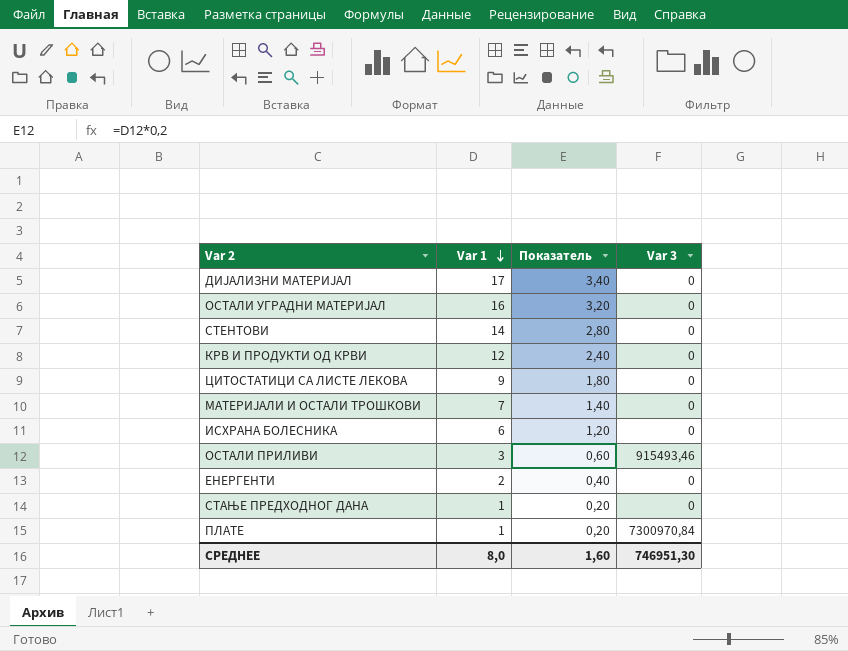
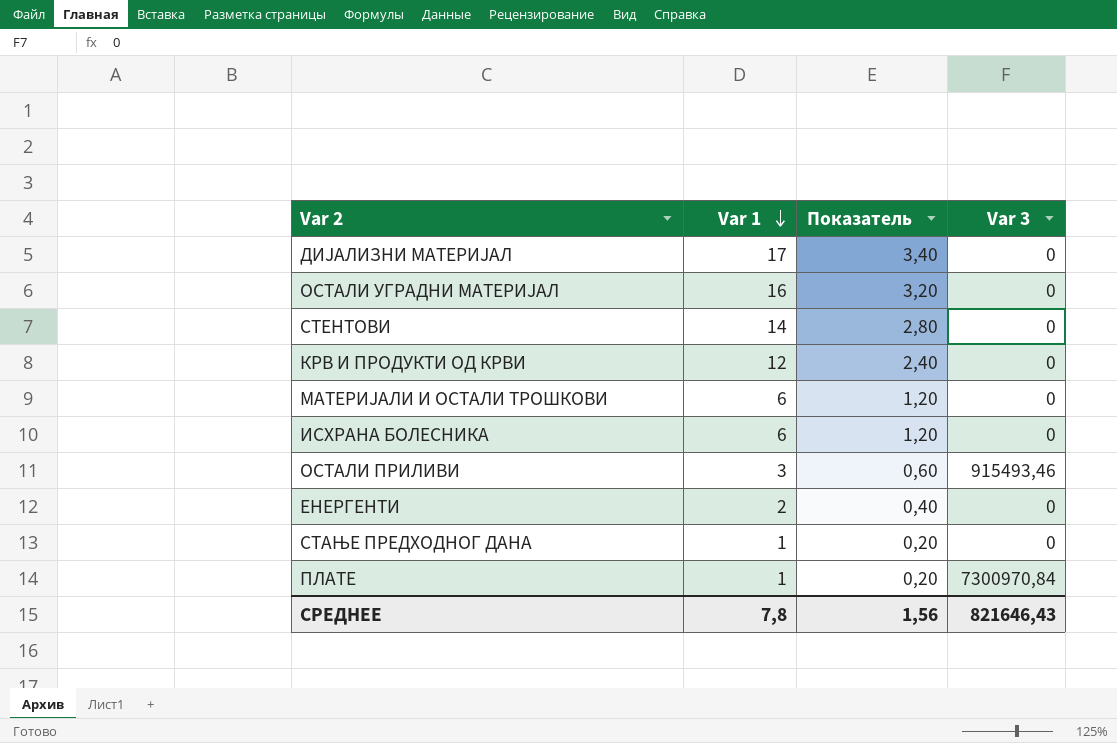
row ЦИТОСТАТИЦИ СА ЛИСТЕ ЛЕКОВА: 9 | 1,80 | 0 -> none
МАТЕРИЈАЛИ И ОСТАЛИ ТРОШКОВИ | Var 1: 7 -> 6
МАТЕРИЈАЛИ И ОСТАЛИ ТРОШКОВИ | Показатель: 1,40 -> 1,20
СРЕДНЕЕ | Var 1: 8,0 -> 7,8
СРЕДНЕЕ | Показатель: 1,60 -> 1,56
СРЕДНЕЕ | Var 3: 746951,30 -> 821646,43

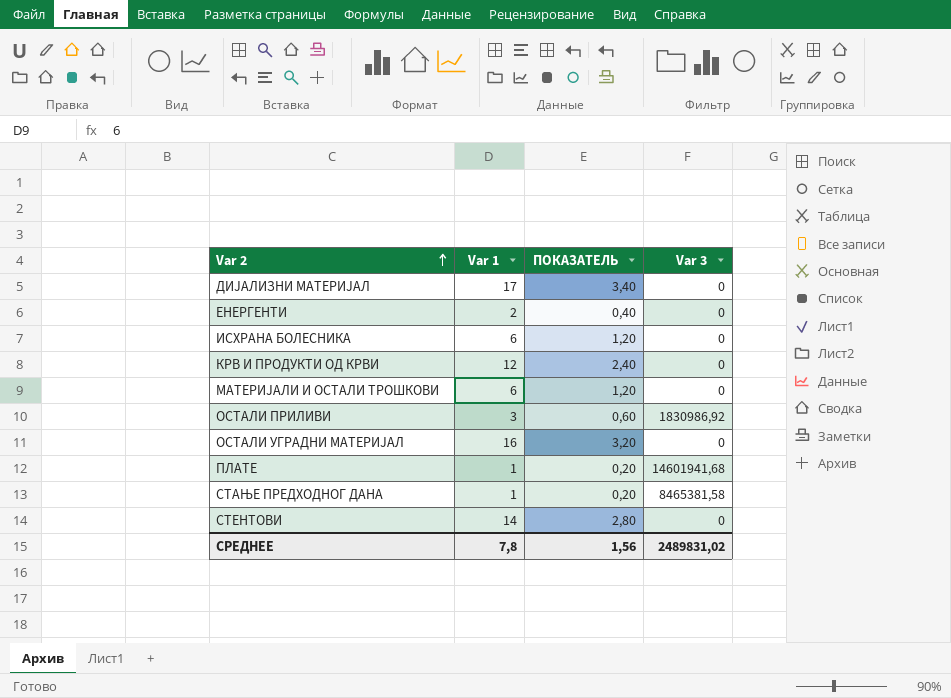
row order: Var 1 descending -> Var 2 ascending
column name: Показатель -> ПОКАЗАТЕЛЬ
ОСТАЛИ ПРИЛИВИ | Var 3: 915493,46 -> 1830986,92
ПЛАТЕ | Var 3: 7300970,84 -> 14601941,68
СТАЊЕ ПРЕДХОДНОГ ДАНА | Var 3: 0 -> 8465381,58
СРЕДНЕЕ | Var 3: 821646,43 -> 2489831,02

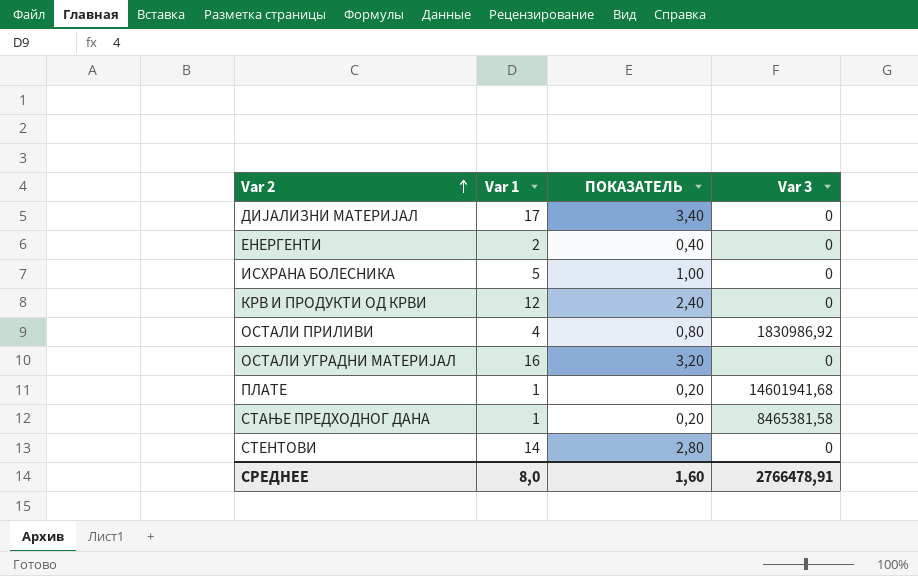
row МАТЕРИЈАЛИ И ОСТАЛИ ТРОШКОВИ: 6 | 1,20 | 0 -> none
ИСХРАНА БОЛЕСНИКА | Var 1: 6 -> 5
ИСХРАНА БОЛЕСНИКА | ПОКАЗАТЕЛЬ: 1,20 -> 1,00
ОСТАЛИ ПРИЛИВИ | Var 1: 3 -> 4
ОСТАЛИ ПРИЛИВИ | ПОКАЗАТЕЛЬ: 0,60 -> 0,80
СРЕДНЕЕ | Var 1: 7,8 -> 8,0
СРЕДНЕЕ | ПОКАЗАТЕЛЬ: 1,56 -> 1,60
СРЕДНЕЕ | Var 3: 2489831,02 -> 2766478,91

